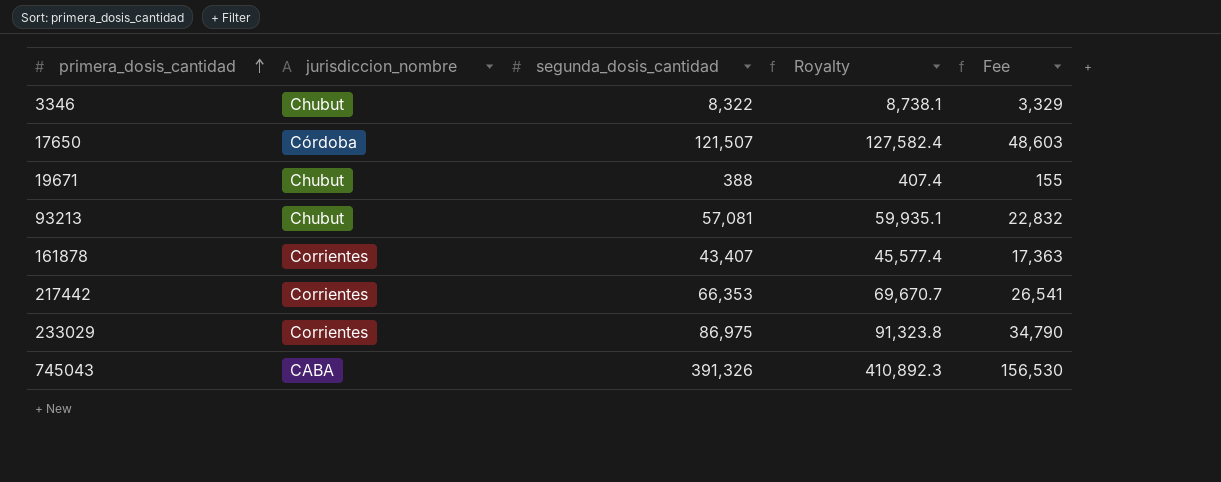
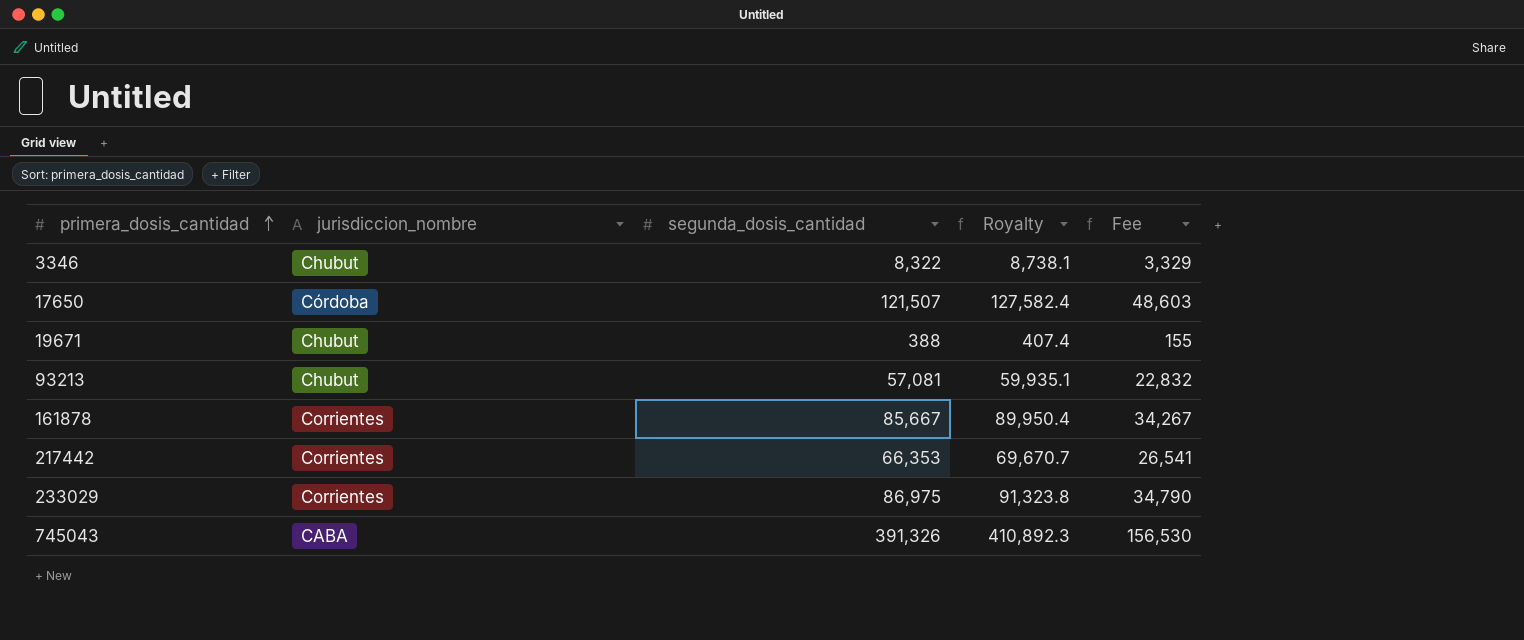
161878 | segunda_dosis_cantidad: 43,407 -> 85,667
161878 | Royalty: 45,577.4 -> 89,950.4
161878 | Fee: 17,363 -> 34,267

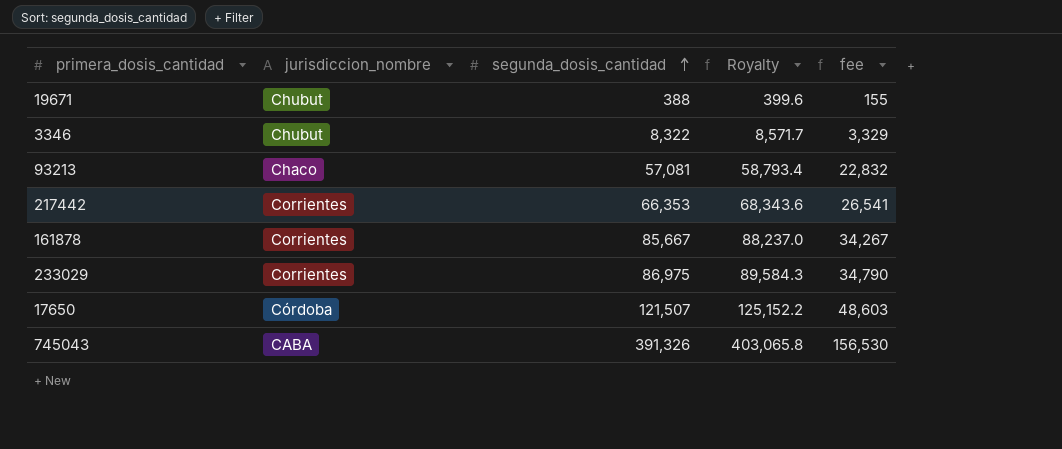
row order: primera_dosis_cantidad ascending -> segunda_dosis_cantidad ascending
column Royalty | formula: [segunda_dosis_cantidad] * 1.05 -> [segunda_dosis_cantidad] * 1.03
column name: Fee -> fee
93213 | jurisdiccion_nombre: Chubut -> Chaco

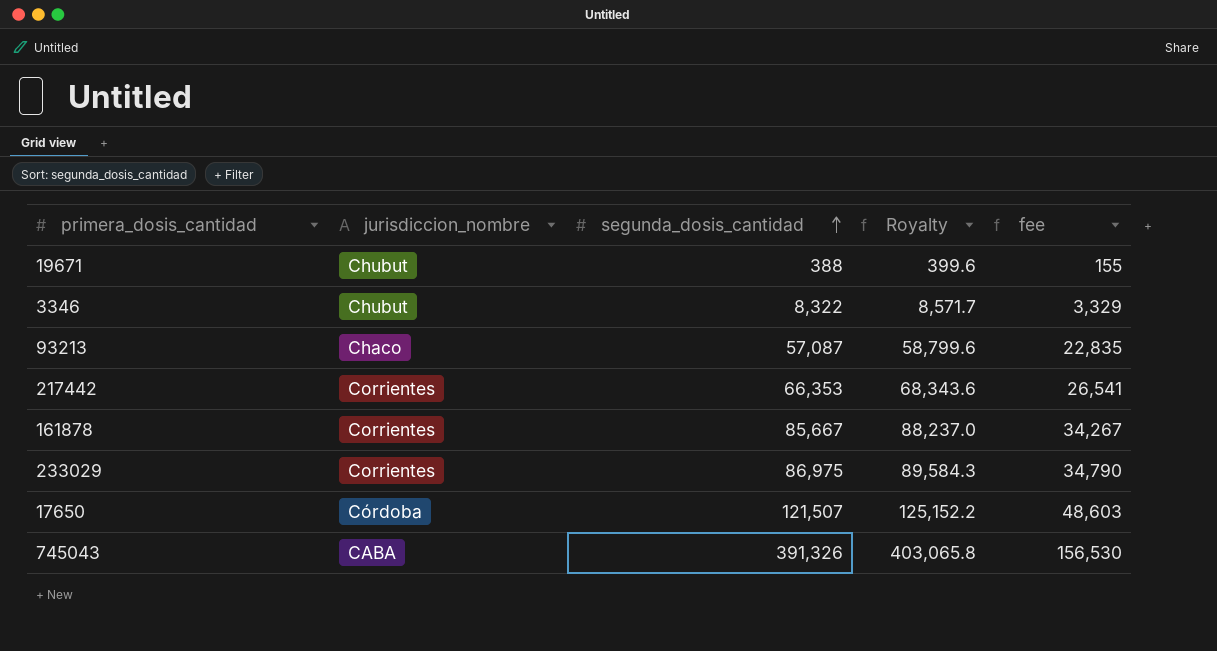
93213 | segunda_dosis_cantidad: 57,081 -> 57,087
93213 | Royalty: 58,793.4 -> 58,799.6
93213 | fee: 22,832 -> 22,835

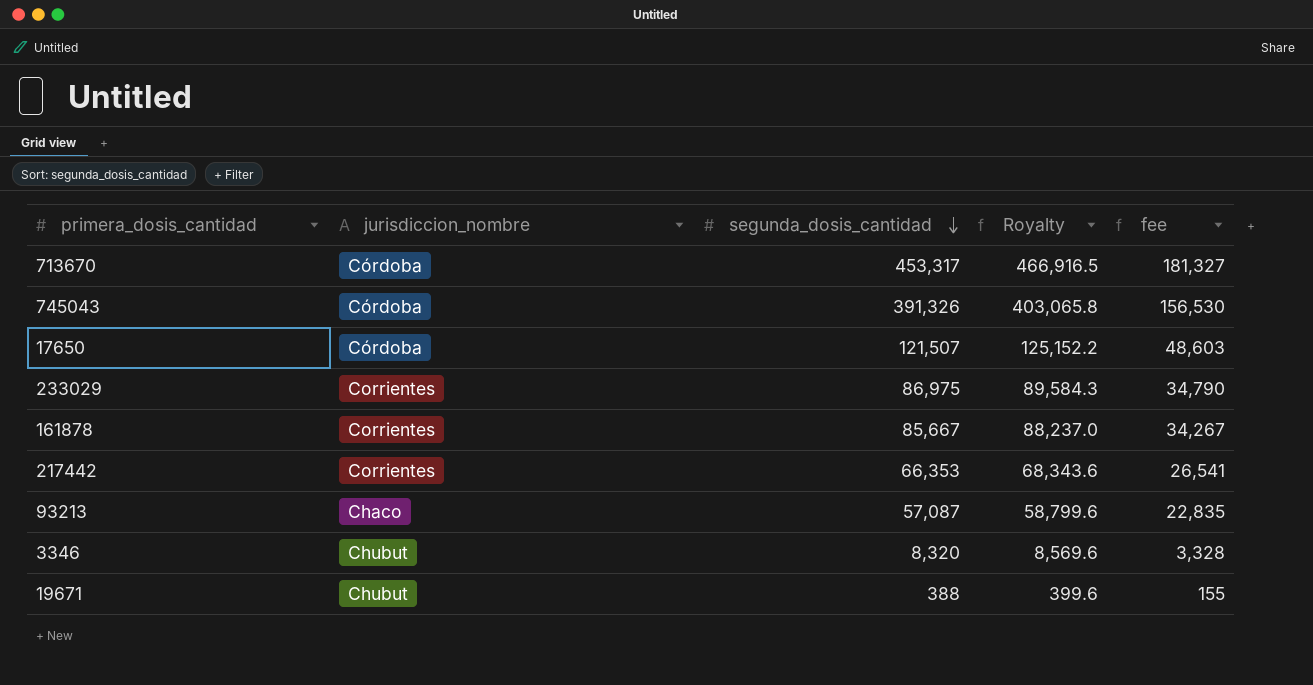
row order: segunda_dosis_cantidad ascending -> segunda_dosis_cantidad descending
row 713670: none -> Córdoba | 453,317 | 466,916.5 | 181,327
745043 | jurisdiccion_nombre: CABA -> Córdoba
3346 | segunda_dosis_cantidad: 8,322 -> 8,320
3346 | Royalty: 8,571.7 -> 8,569.6
3346 | fee: 3,329 -> 3,328

